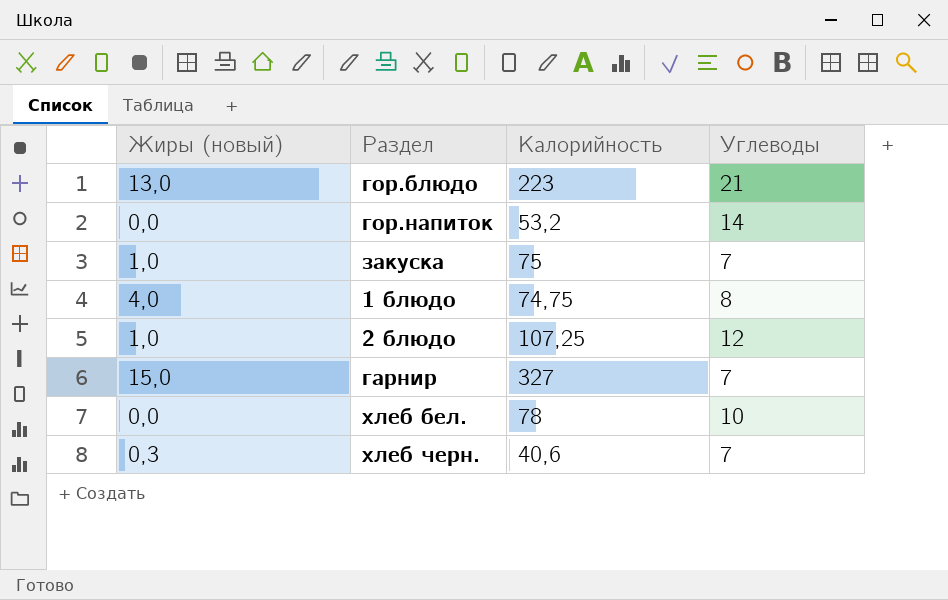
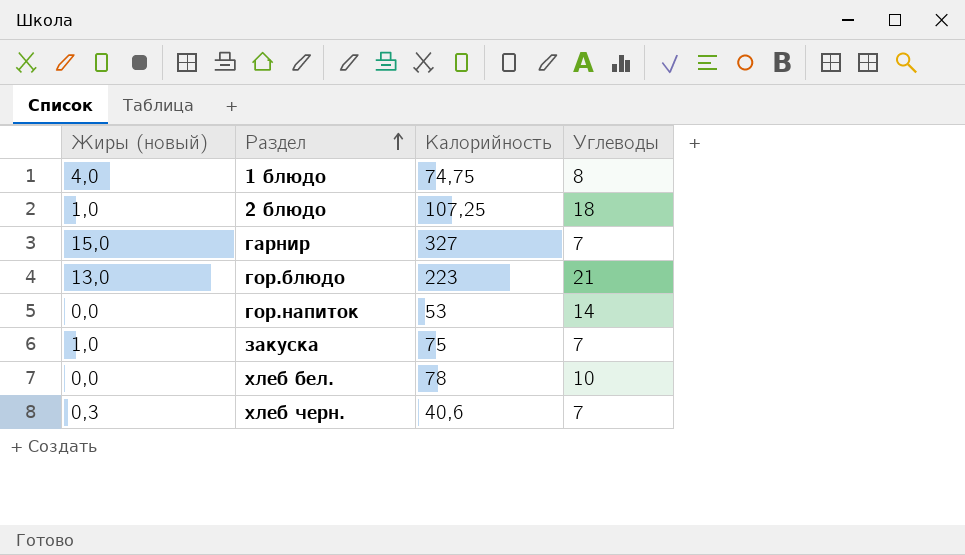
row order: none -> Раздел ascending
2 блюдо | Углеводы: 12 -> 18
гор.напиток | Калорийность: 53,2 -> 53

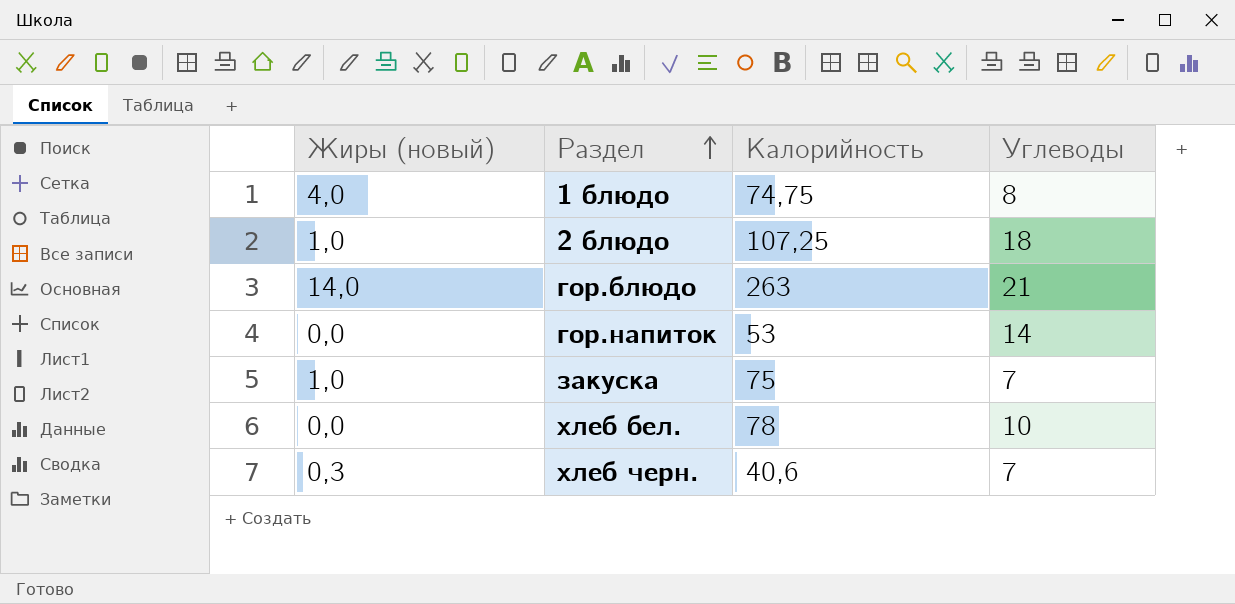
row гарнир: 15,0 | 327 | 7 -> none
гор.блюдо | Жиры (новый): 13,0 -> 14,0
гор.блюдо | Калорийность: 223 -> 263

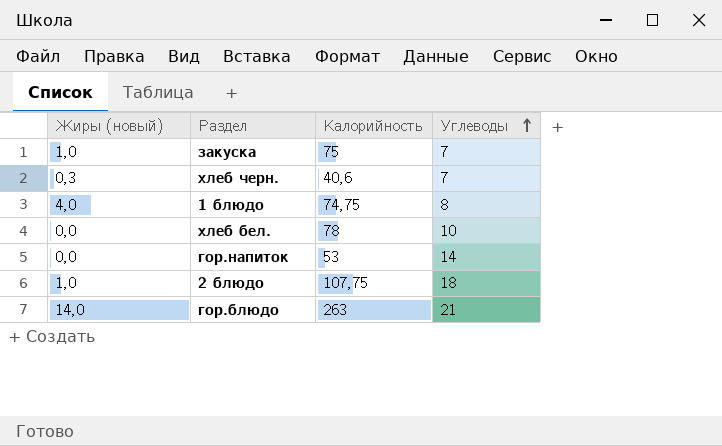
row order: Раздел ascending -> Углеводы ascending
2 блюдо | Калорийность: 107,25 -> 107,75

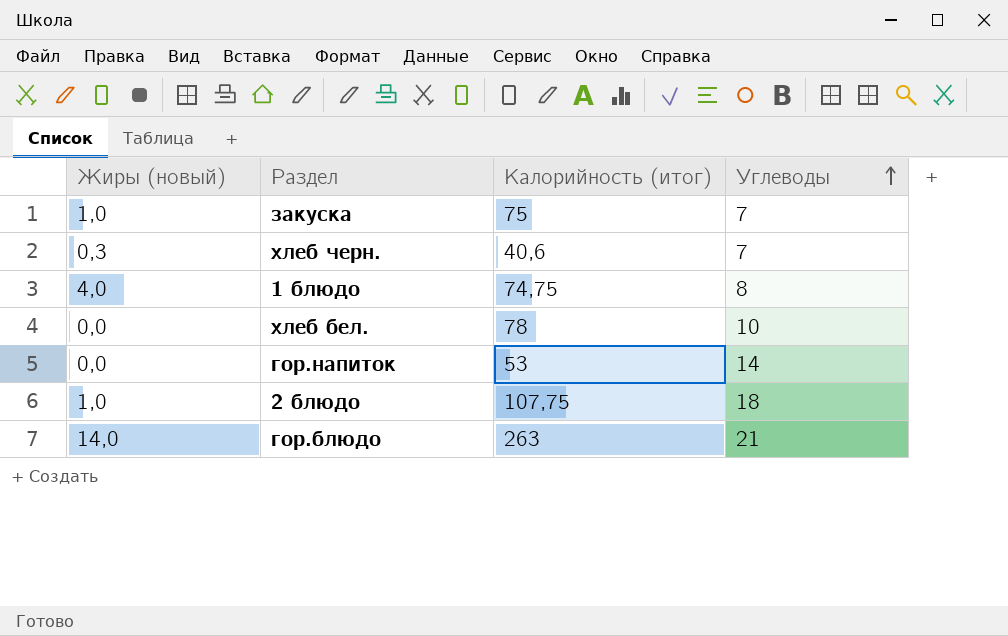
column name: Калорийность -> Калорийность (итог)

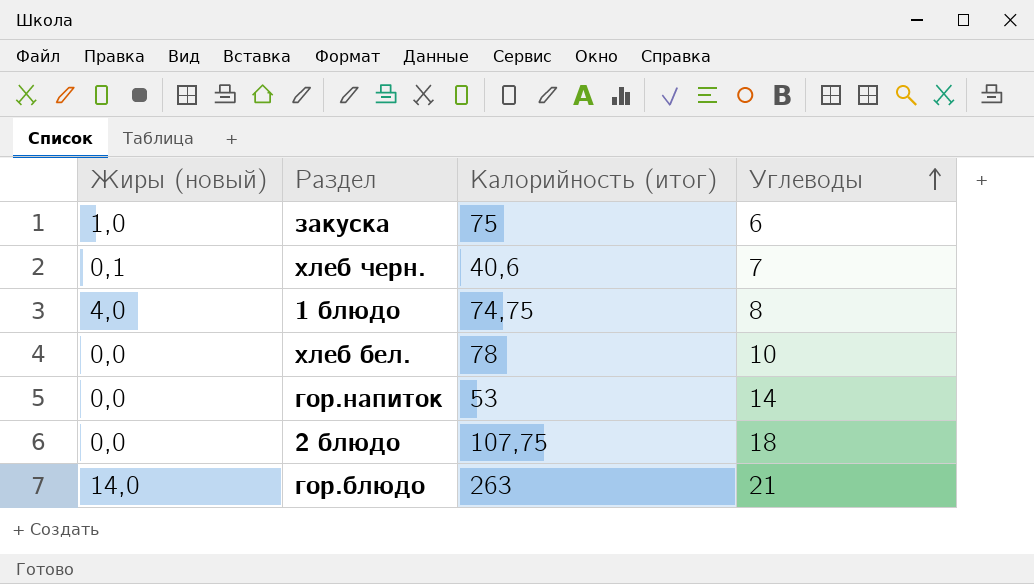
закуска | Углеводы: 7 -> 6
хлеб черн. | Жиры (новый): 0,3 -> 0,1
2 блюдо | Жиры (новый): 1,0 -> 0,0

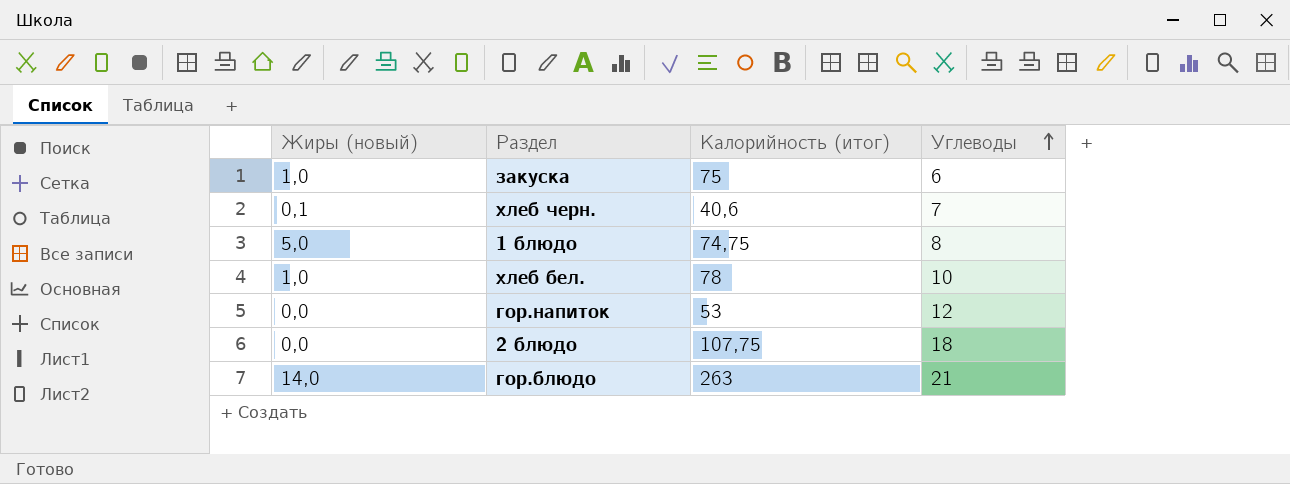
1 блюдо | Жиры (новый): 4,0 -> 5,0
хлеб бел. | Жиры (новый): 0,0 -> 1,0
гор.напиток | Углеводы: 14 -> 12

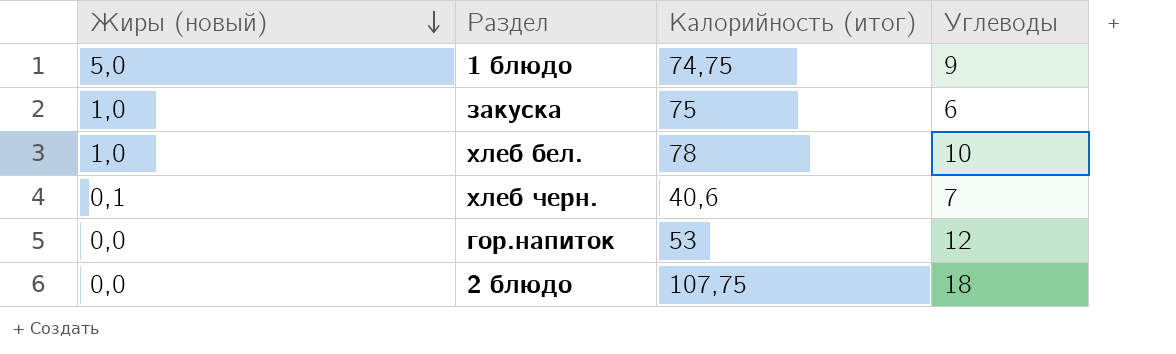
row order: Углеводы ascending -> Жиры (новый) descending
row гор.блюдо: 14,0 | 263 | 21 -> none
1 блюдо | Углеводы: 8 -> 9

